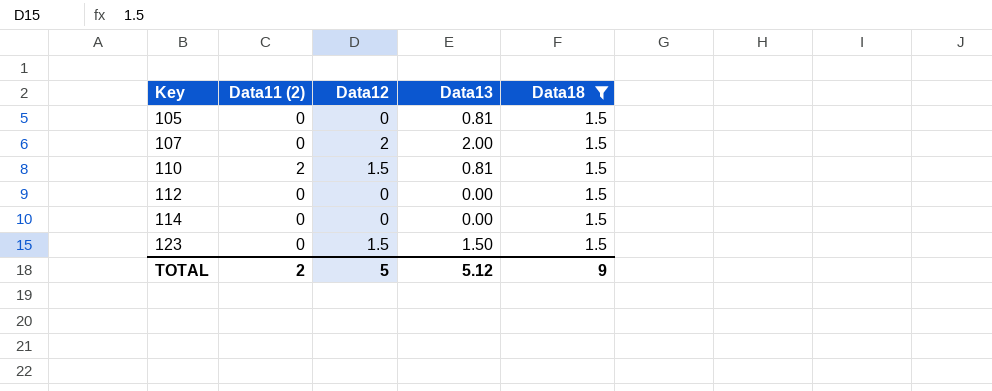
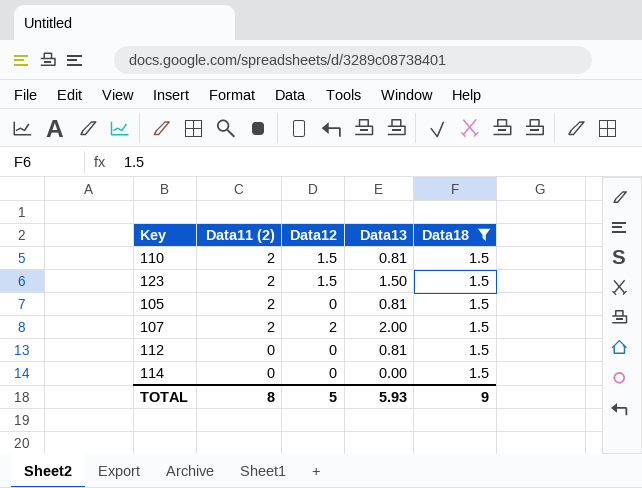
row order: Key ascending -> Data11 (2) descending
123 | Data11 (2): 0 -> 2
105 | Data11 (2): 0 -> 2
107 | Data11 (2): 0 -> 2
112 | Data13: 0.00 -> 0.81
TOTAL | Data11 (2): 2 -> 8
TOTAL | Data13: 5.12 -> 5.93

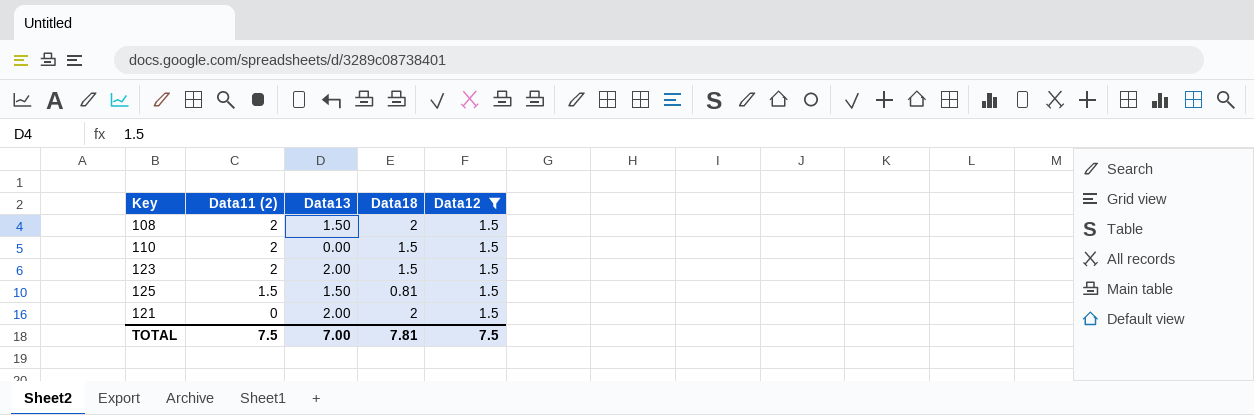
filter: Data18 = 1.5 -> Data12 = 1.5
column Data12 | position: 3 -> 5
110 | Data13: 0.81 -> 0.00
123 | Data13: 1.50 -> 2.00
TOTAL | Data11 (2): 8 -> 7.5
TOTAL | Data13: 5.93 -> 7.00
TOTAL | Data18: 9 -> 7.81
TOTAL | Data12: 5 -> 7.5

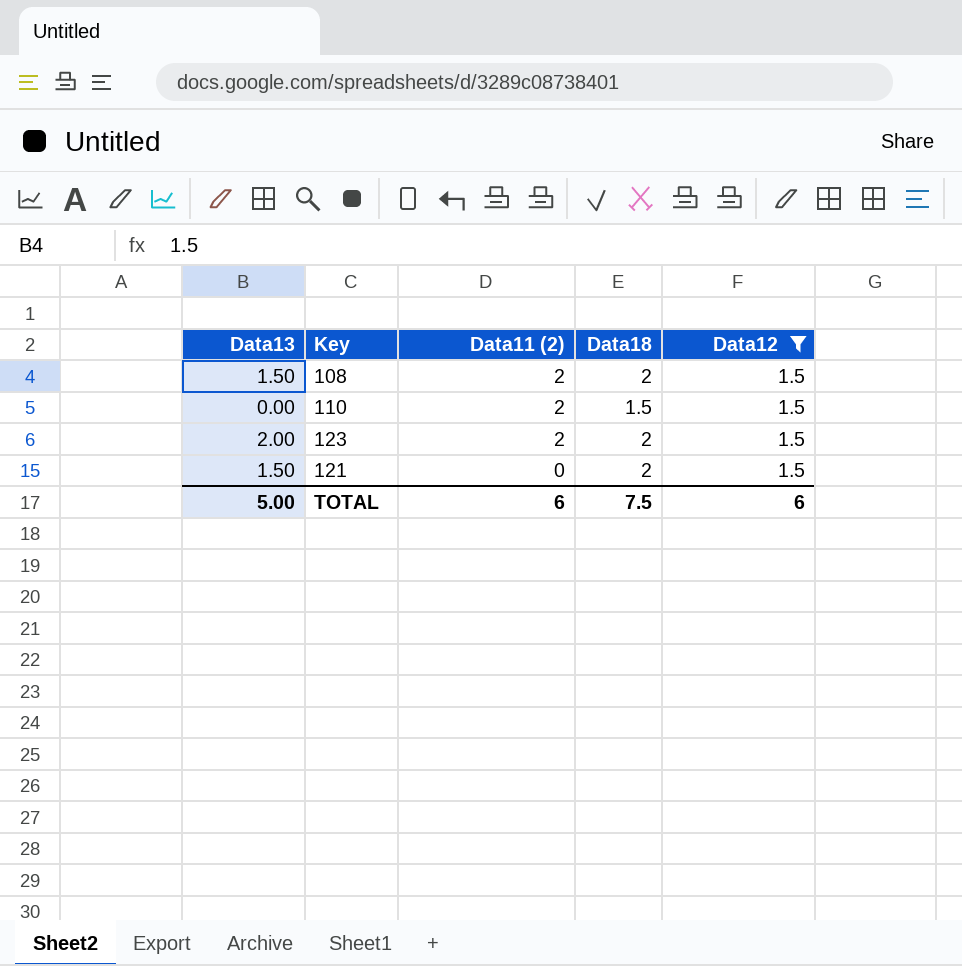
column Data13 | position: 3 -> 1
row 125: 1.5 | 1.50 | 0.81 | 1.5 -> none
123 | Data18: 1.5 -> 2
121 | Data13: 2.00 -> 1.50
TOTAL | Data13: 7.00 -> 5.00
TOTAL | Data11 (2): 7.5 -> 6
TOTAL | Data18: 7.81 -> 7.5
TOTAL | Data12: 7.5 -> 6

